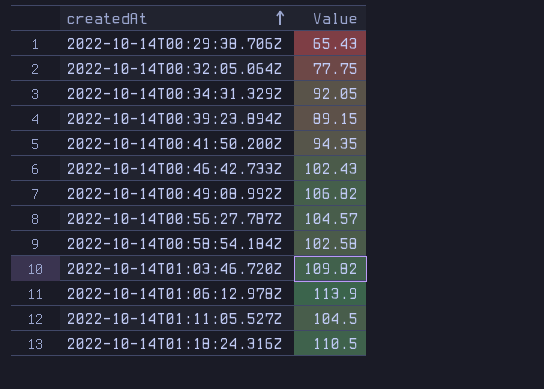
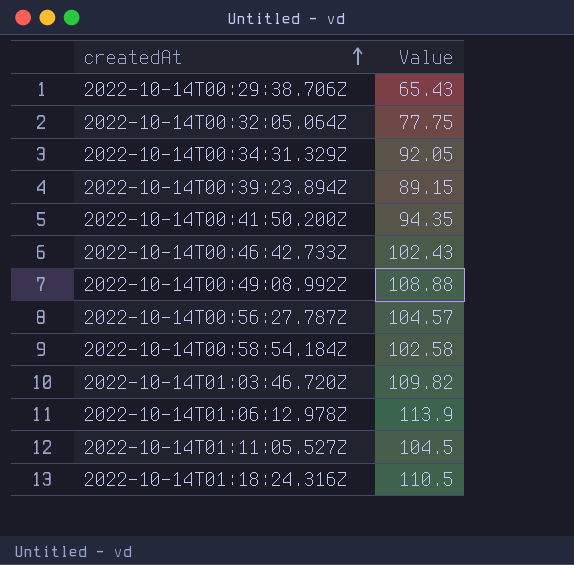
2022-10-14T00:49:08.992Z | Value: 106.82 -> 108.88

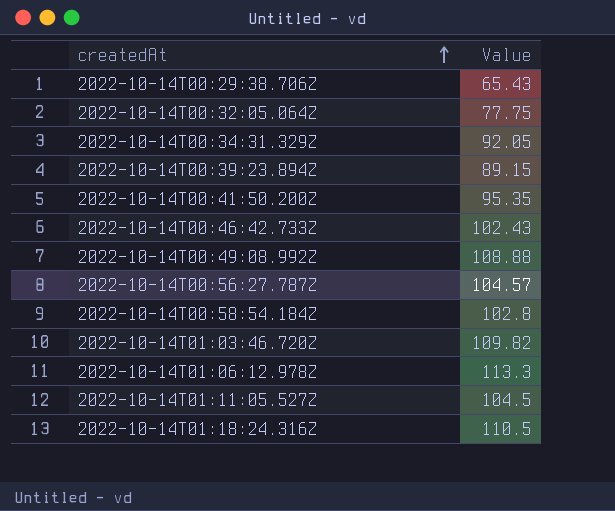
2022-10-14T00:41:50.200Z | Value: 94.35 -> 95.35
2022-10-14T00:58:54.184Z | Value: 102.58 -> 102.8
2022-10-14T01:06:12.978Z | Value: 113.9 -> 113.3

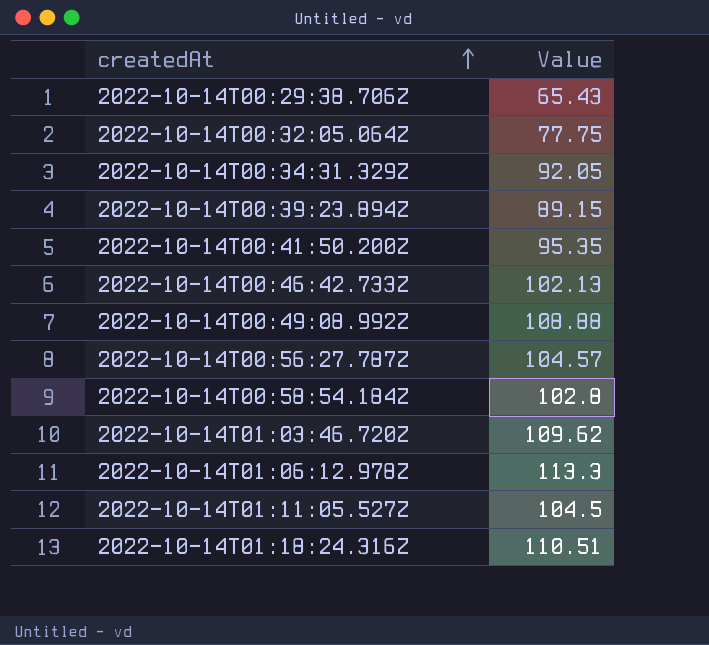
2022-10-14T00:46:42.733Z | Value: 102.43 -> 102.13
2022-10-14T01:03:46.720Z | Value: 109.82 -> 109.62
2022-10-14T01:18:24.316Z | Value: 110.5 -> 110.51

